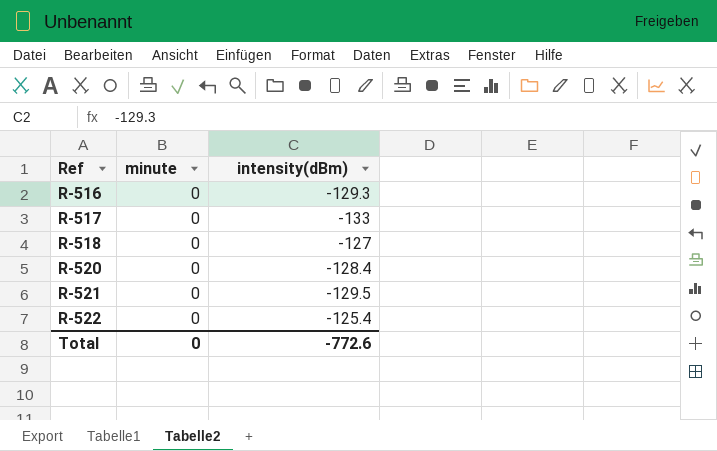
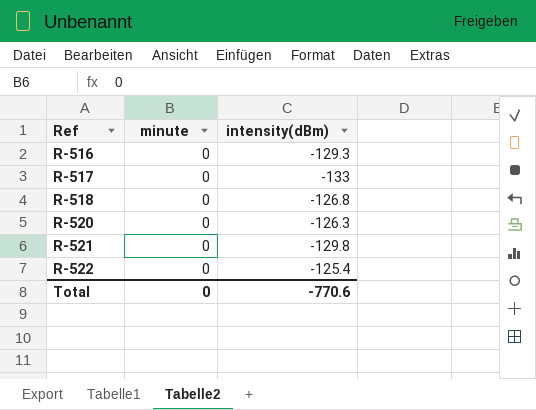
R-518 | intensity(dBm): -127 -> -126.8
R-520 | intensity(dBm): -128.4 -> -126.3
R-521 | intensity(dBm): -129.5 -> -129.8
Total | intensity(dBm): -772.6 -> -770.6

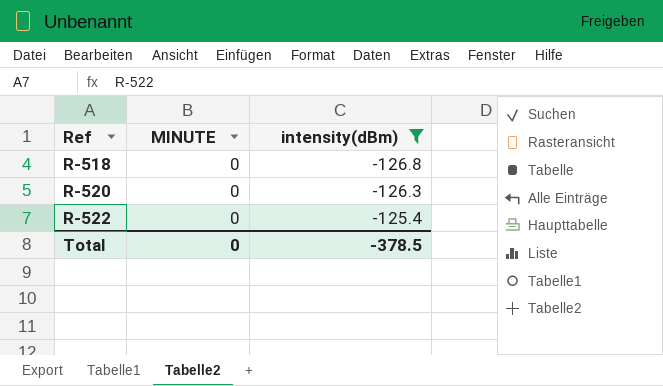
filter: none -> intensity(dBm) >= -126.8
column name: minute -> MINUTE
Total | intensity(dBm): -770.6 -> -378.5

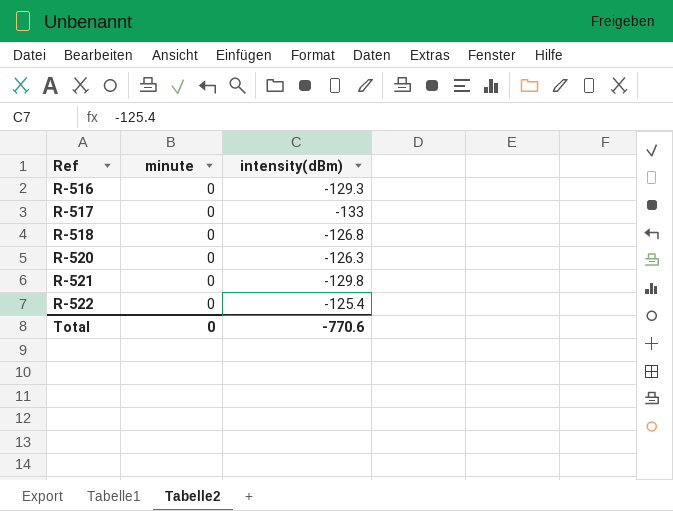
filter: intensity(dBm) >= -126.8 -> none
column name: MINUTE -> minute
Total | intensity(dBm): -378.5 -> -770.6

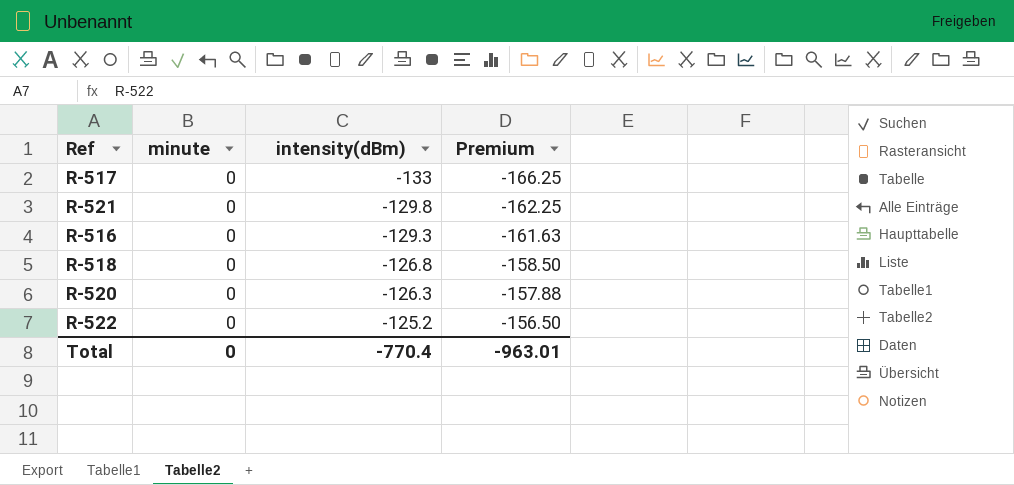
row order: Ref ascending -> intensity(dBm) ascending
column Premium | formula: none -> [intensity(dBm)] * 1.25
R-522 | intensity(dBm): -125.4 -> -125.2
Total | intensity(dBm): -770.6 -> -770.4

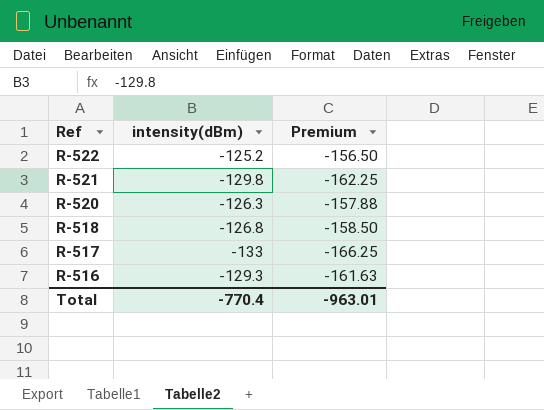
row order: intensity(dBm) ascending -> Ref descending
column minute | position: 2 -> none

